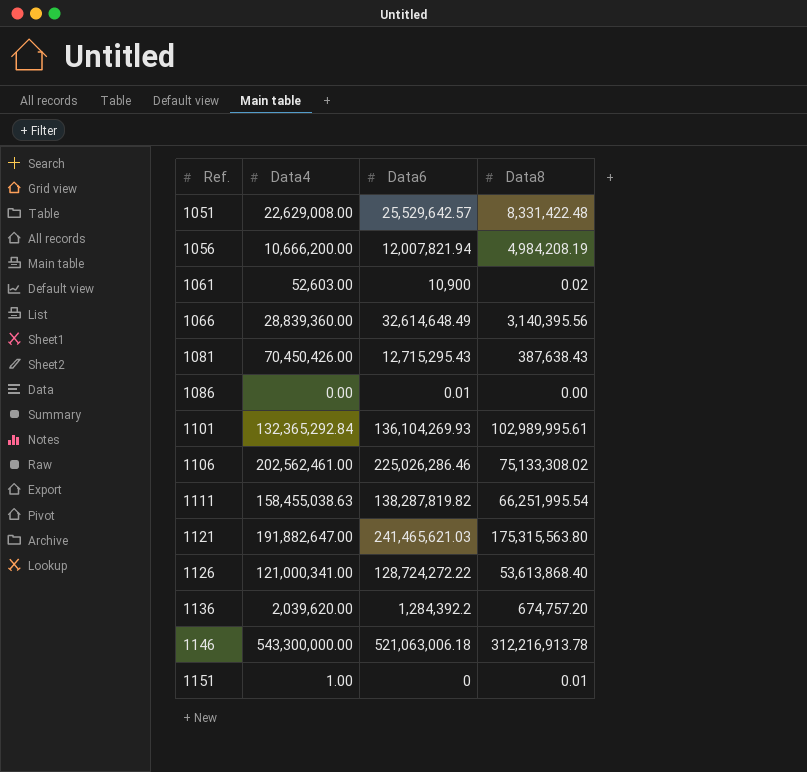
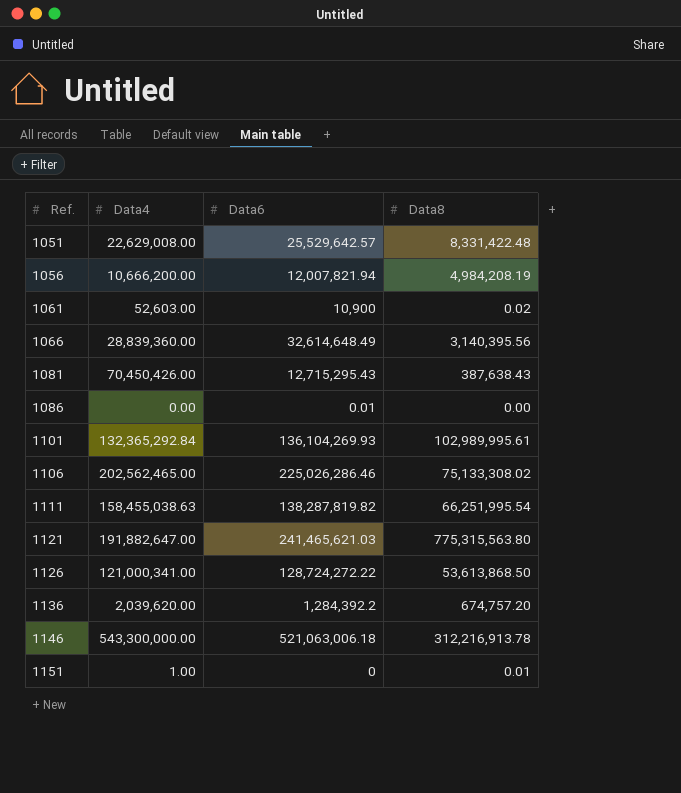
1106 | Data4: 202,562,461.00 -> 202,562,465.00
1121 | Data8: 175,315,563.80 -> 775,315,563.80
1126 | Data8: 53,613,868.40 -> 53,613,868.50

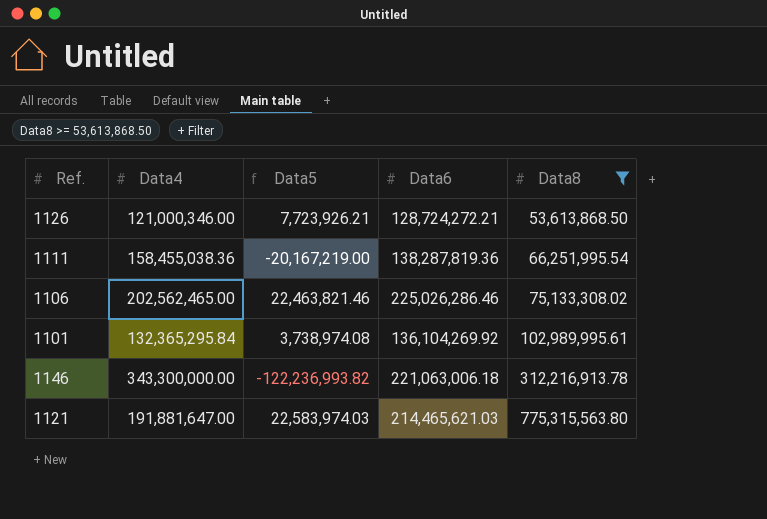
filter: none -> Data8 >= 53,613,868.50
row order: Ref. ascending -> Data8 ascending
column Data5 | formula: none -> [Data6] - [Data4]
1126 | Data4: 121,000,341.00 -> 121,000,346.00
1126 | Data6: 128,724,272.22 -> 128,724,272.21
1111 | Data4: 158,455,038.63 -> 158,455,038.36
1111 | Data6: 138,287,819.82 -> 138,287,819.36
1101 | Data4: 132,365,292.84 -> 132,365,295.84
1101 | Data6: 136,104,269.93 -> 136,104,269.92
1146 | Data4: 543,300,000.00 -> 343,300,000.00
1146 | Data6: 521,063,006.18 -> 221,063,006.18
1121 | Data4: 191,882,647.00 -> 191,881,647.00
1121 | Data6: 241,465,621.03 -> 214,465,621.03

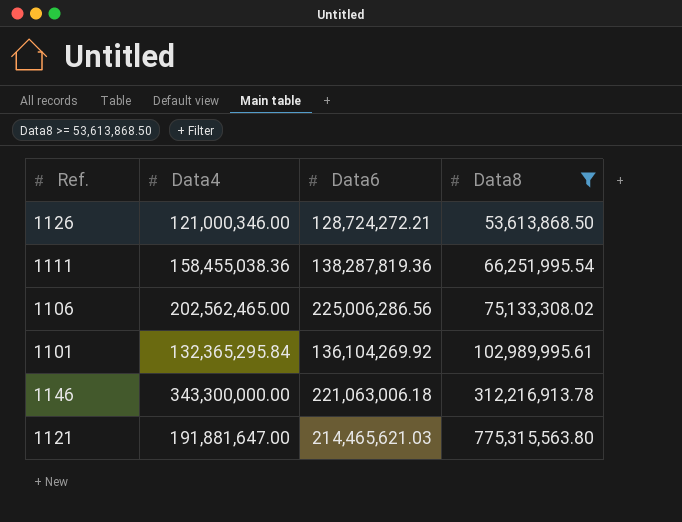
column Data5 | formula: [Data6] - [Data4] -> none
1106 | Data6: 225,026,286.46 -> 225,006,286.56

